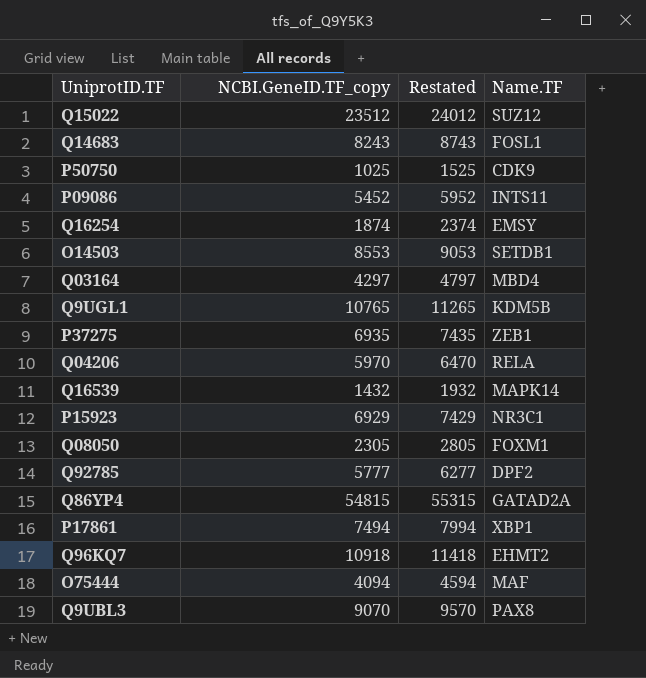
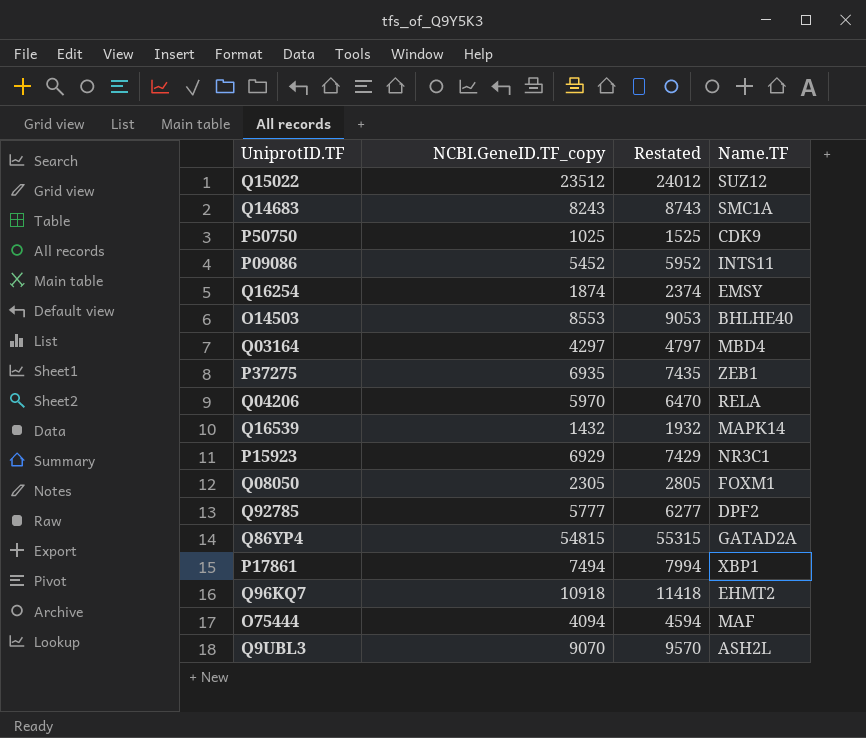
row Q9UGL1: 10765 | 11265 | KDM5B -> none
Q14683 | Name.TF: FOSL1 -> SMC1A
O14503 | Name.TF: SETDB1 -> BHLHE40
Q9UBL3 | Name.TF: PAX8 -> ASH2L

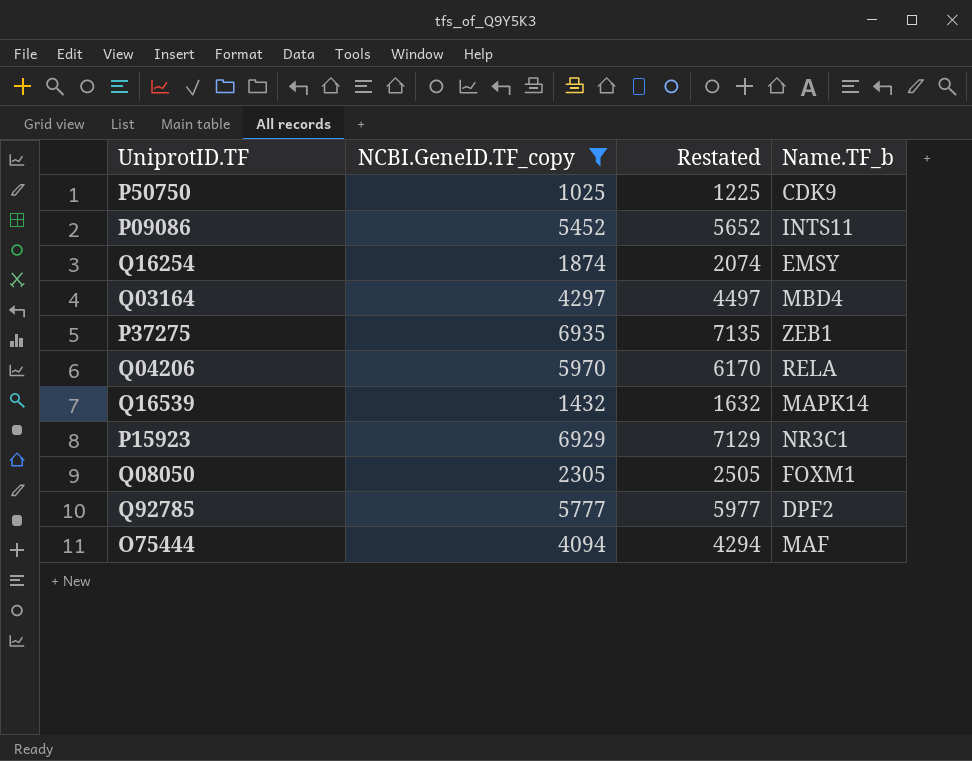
filter: none -> NCBI.GeneID.TF_copy <= 6935
column Restated | formula: [NCBI.GeneID.TF_copy] + 500 -> [NCBI.GeneID.TF_copy] + 200
column name: Name.TF -> Name.TF_b

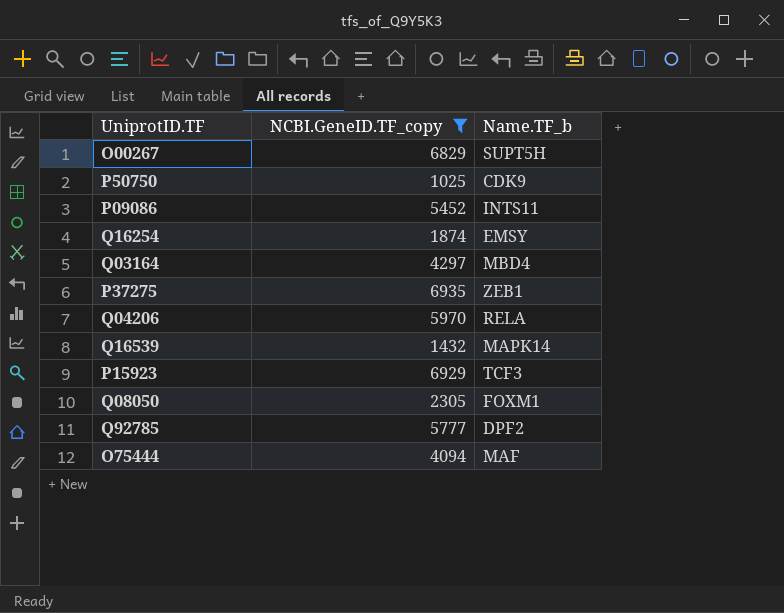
column Restated | formula: [NCBI.GeneID.TF_copy] + 200 -> none
row O00267: none -> 6829 | SUPT5H
P15923 | Name.TF_b: NR3C1 -> TCF3

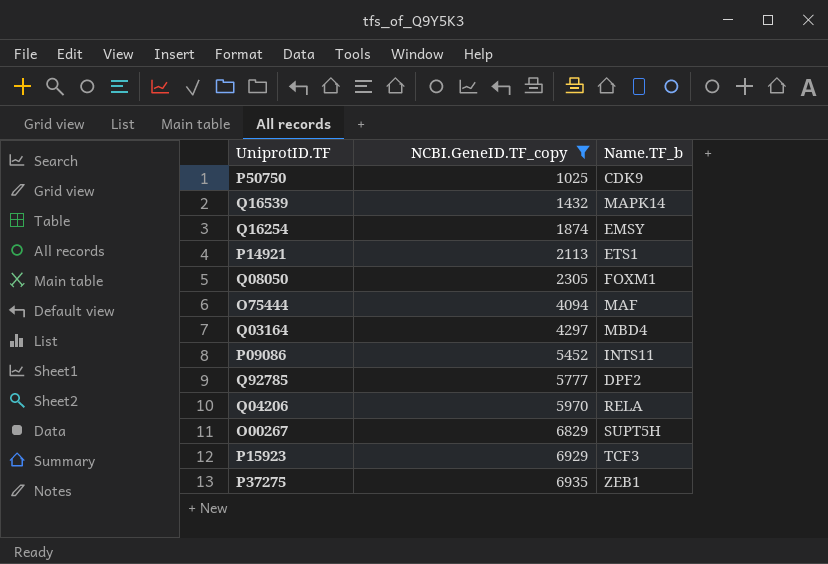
row order: none -> NCBI.GeneID.TF_copy ascending
row P14921: none -> 2113 | ETS1

